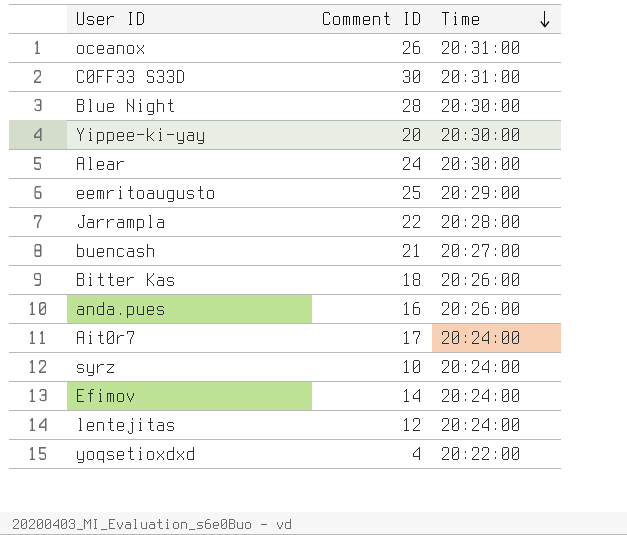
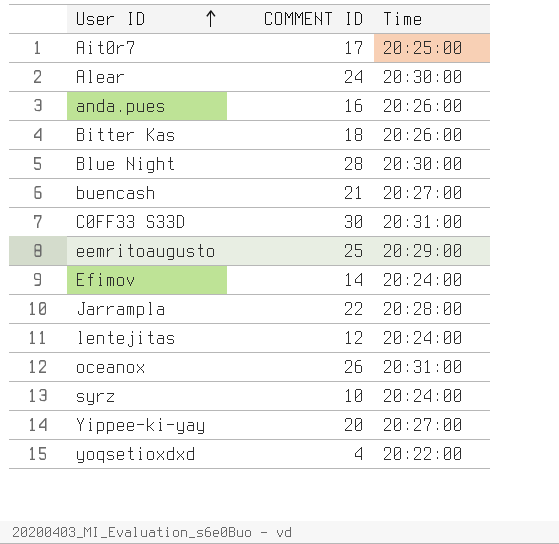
row order: Time descending -> User ID ascending
column name: Comment ID -> COMMENT ID
Ait0r7 | Time: 20:24:00 -> 20:25:00
Yippee-ki-yay | Time: 20:30:00 -> 20:27:00

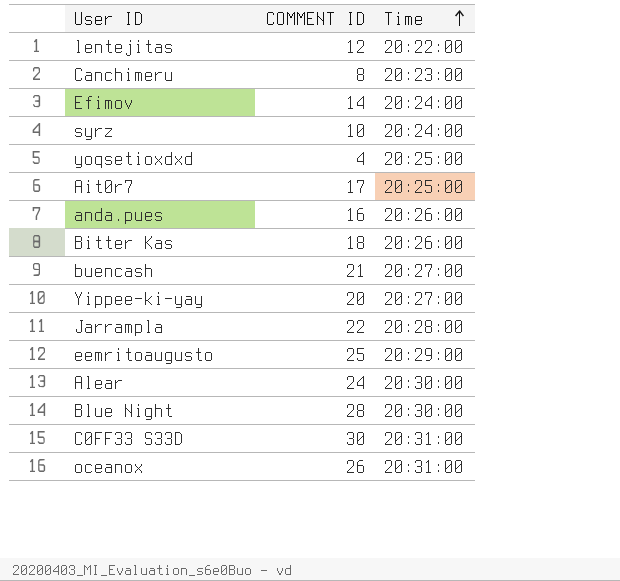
row order: User ID ascending -> Time ascending
lentejitas | Time: 20:24:00 -> 20:22:00
row Canchimeru: none -> 8 | 20:23:00
yoqsetioxdxd | Time: 20:22:00 -> 20:25:00

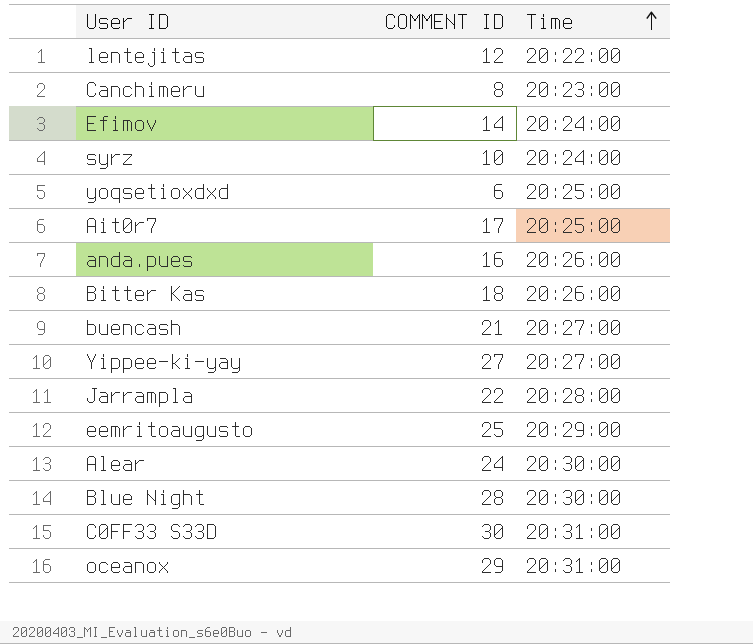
yoqsetioxdxd | COMMENT ID: 4 -> 6
Yippee-ki-yay | COMMENT ID: 20 -> 27
oceanox | COMMENT ID: 26 -> 29

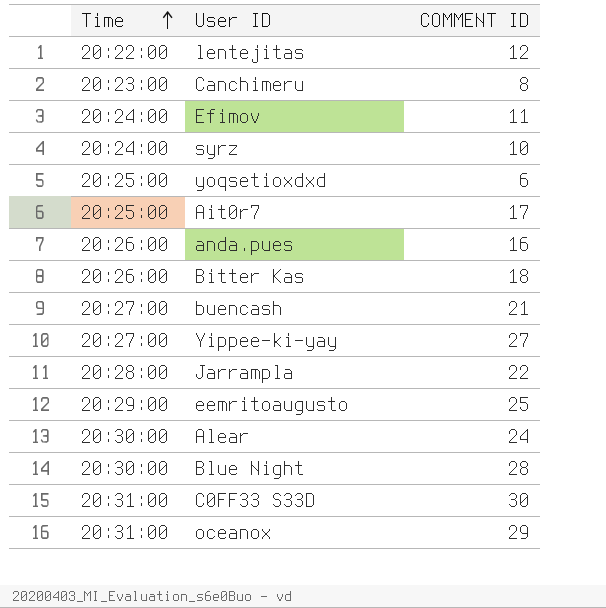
column Time | position: 3 -> 1
Efimov | COMMENT ID: 14 -> 11

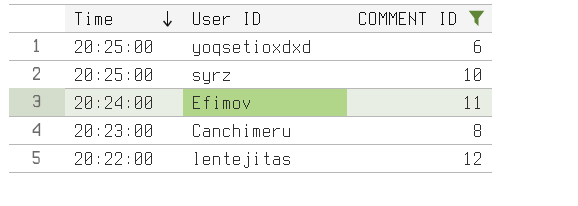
filter: none -> COMMENT ID <= 12
row order: Time ascending -> Time descending
syrz | Time: 20:24:00 -> 20:25:00

